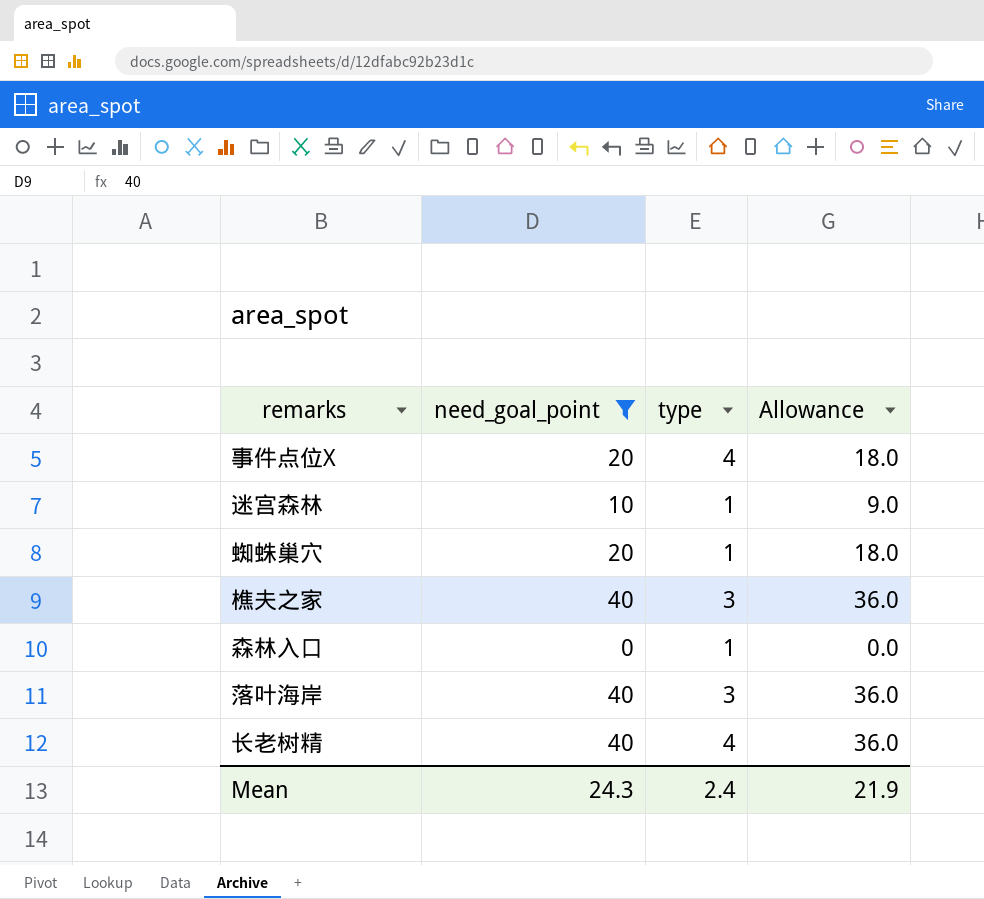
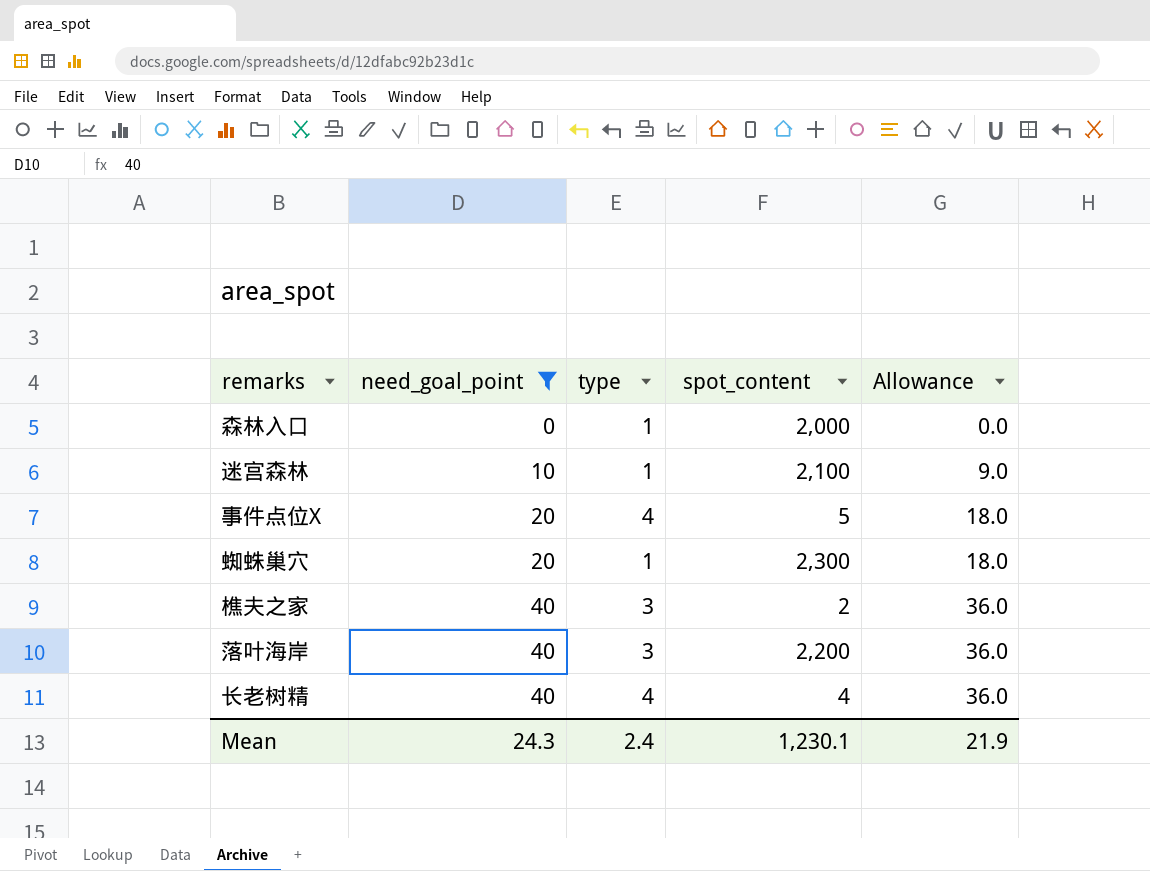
row order: none -> need_goal_point ascending
column spot_content | position: none -> 4

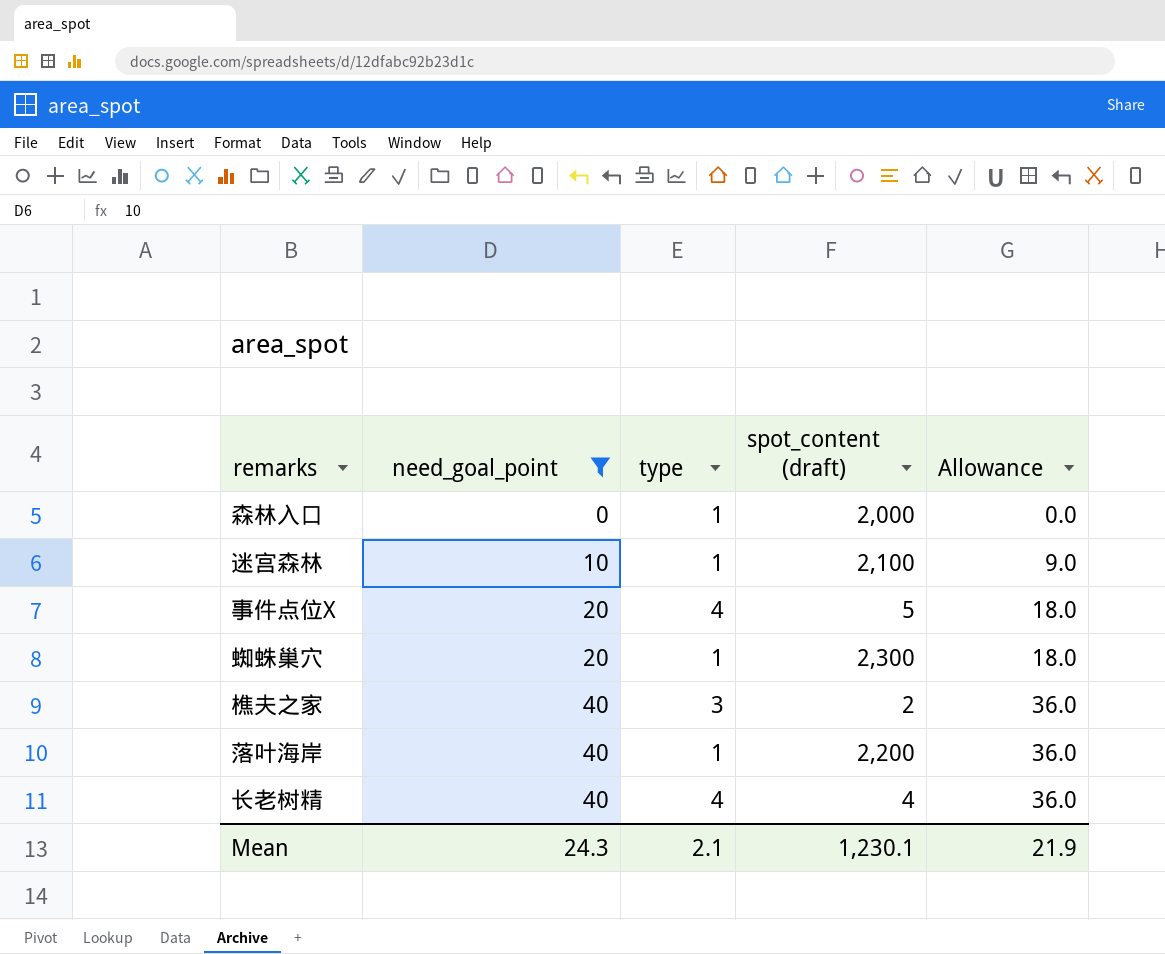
column name: spot_content -> spot_content (draft)
落叶海岸 | type: 3 -> 1
Mean | type: 2.4 -> 2.1

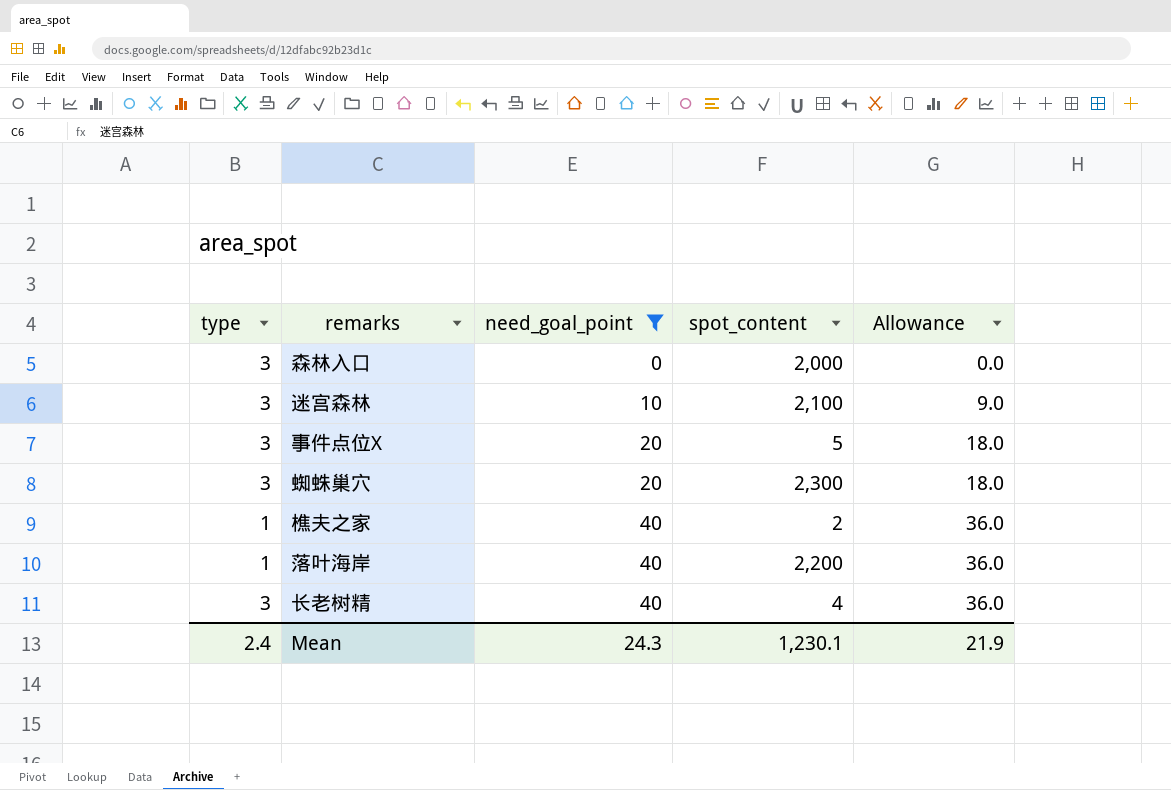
column type | position: 3 -> 1
column name: spot_content (draft) -> spot_content
森林入口 | type: 1 -> 3
迷宫森林 | type: 1 -> 3
事件点位X | type: 4 -> 3
蜘蛛巢穴 | type: 1 -> 3
樵夫之家 | type: 3 -> 1
长老树精 | type: 4 -> 3
Mean | type: 2.1 -> 2.4

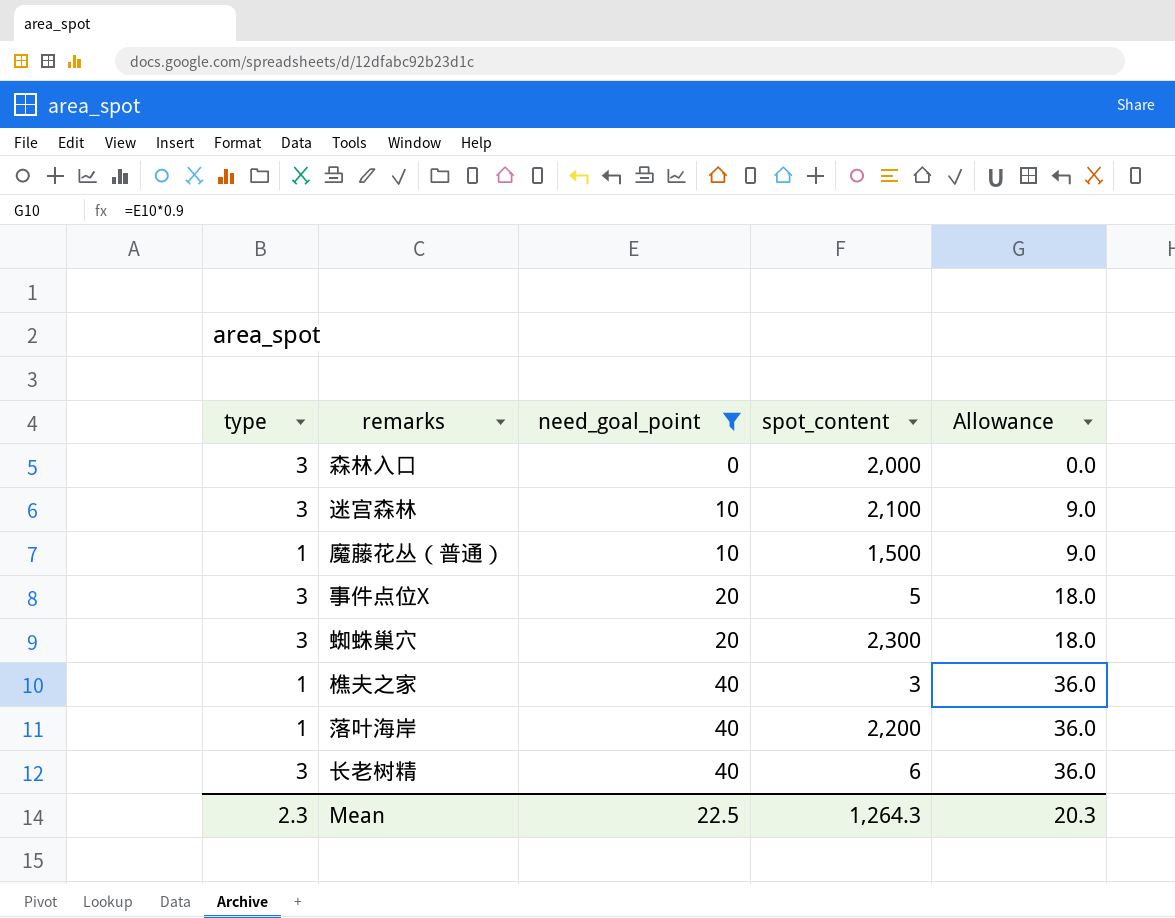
row 魔藤花丛（普通）: none -> 1 | 10 | 1,500 | 9.0
樵夫之家 | spot_content: 2 -> 3
长老树精 | spot_content: 4 -> 6
Mean | type: 2.4 -> 2.3
Mean | need_goal_point: 24.3 -> 22.5
Mean | spot_content: 1,230.1 -> 1,264.3
Mean | Allowance: 21.9 -> 20.3

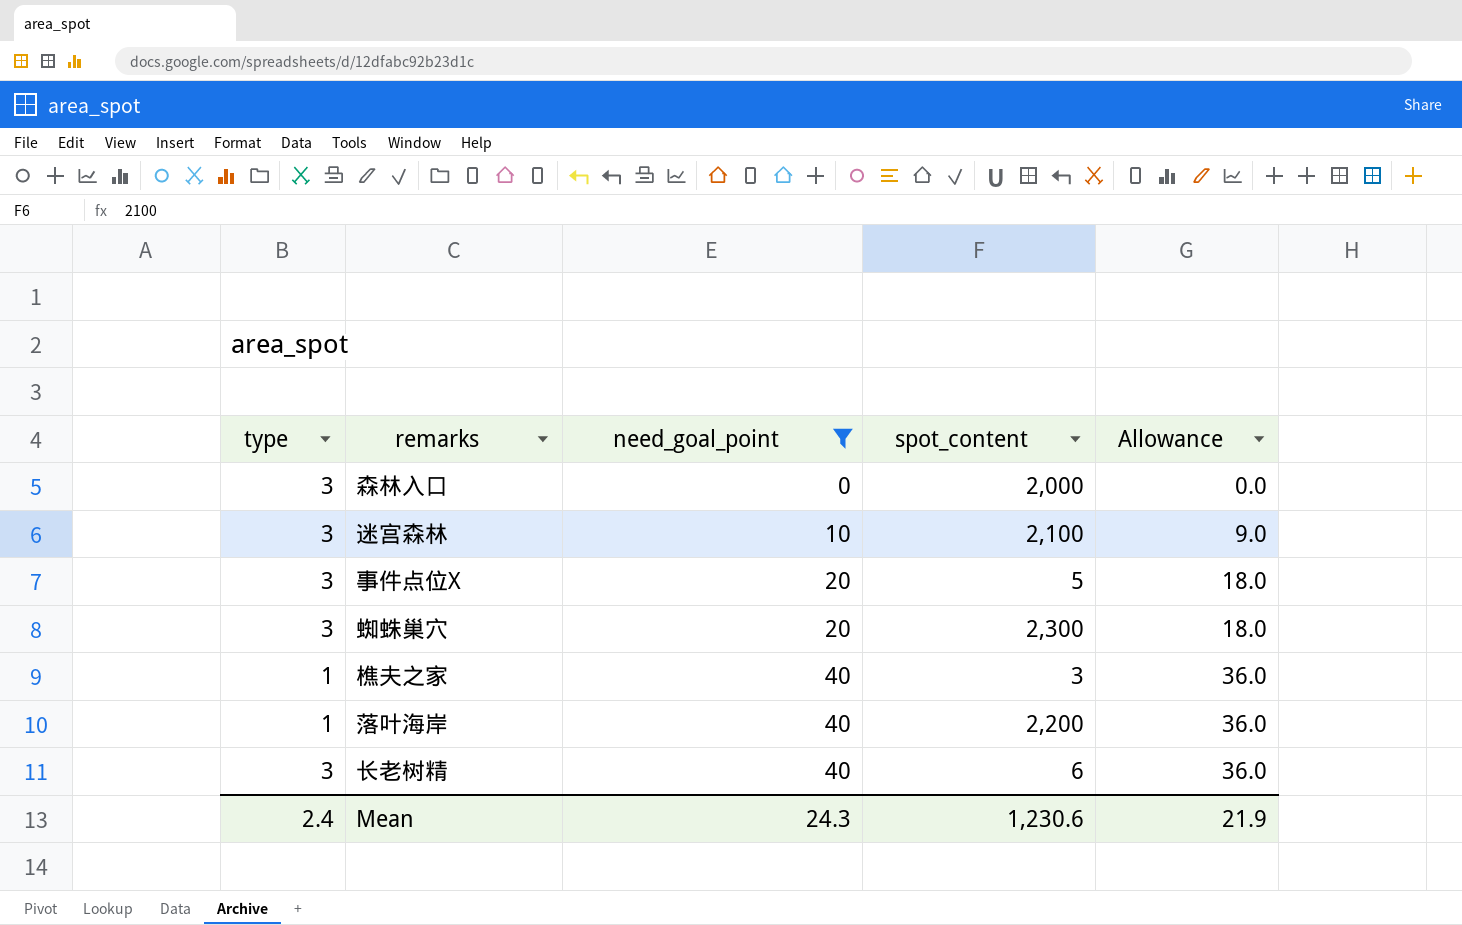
row 魔藤花丛（普通）: 1 | 10 | 1,500 | 9.0 -> none
Mean | type: 2.3 -> 2.4
Mean | need_goal_point: 22.5 -> 24.3
Mean | spot_content: 1,264.3 -> 1,230.6
Mean | Allowance: 20.3 -> 21.9

